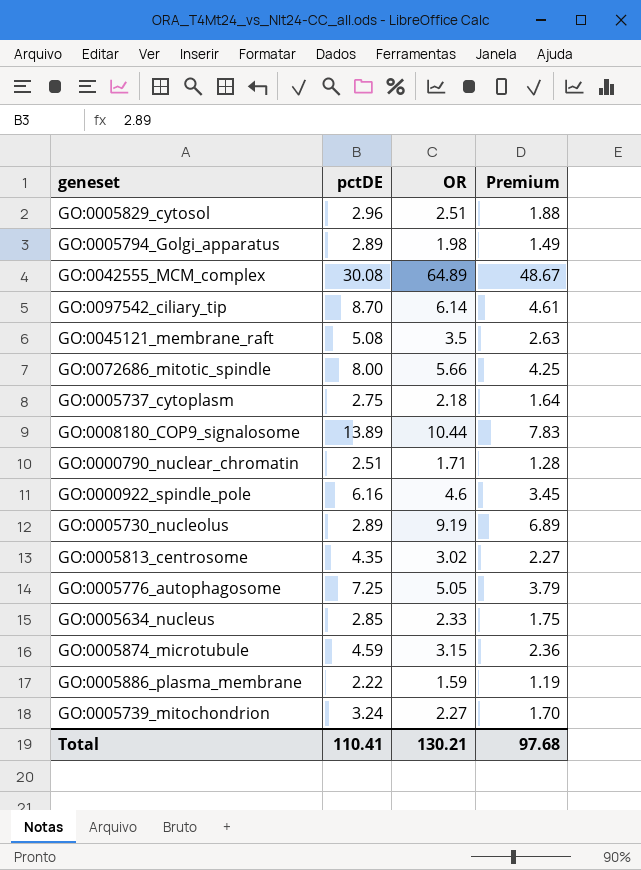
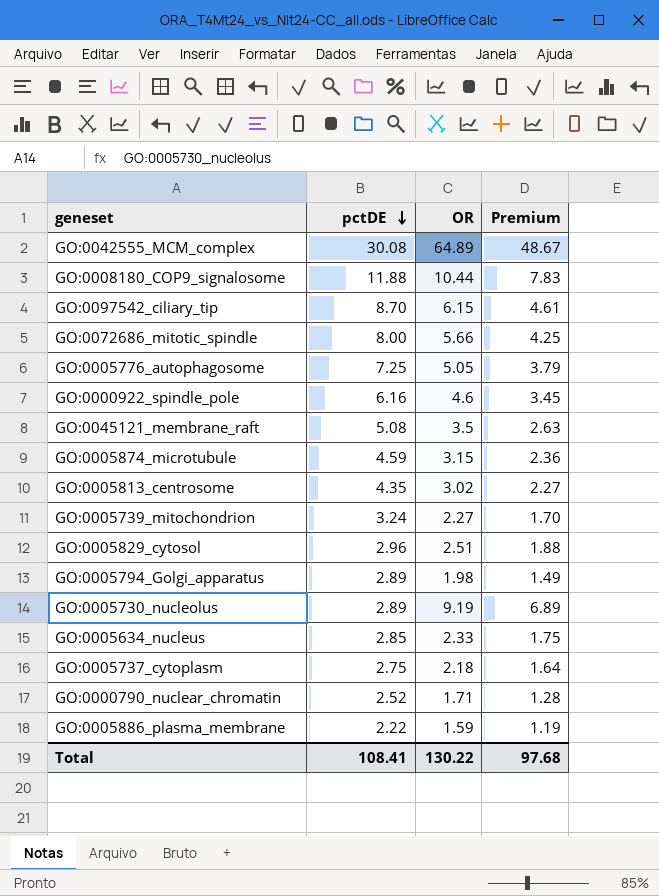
row order: none -> pctDE descending
GO:0008180_COP9_signalosome | pctDE: 13.89 -> 11.88
GO:0097542_ciliary_tip | OR: 6.14 -> 6.15
GO:0000790_nuclear_chromatin | pctDE: 2.51 -> 2.52
Total | pctDE: 110.41 -> 108.41
Total | OR: 130.21 -> 130.22

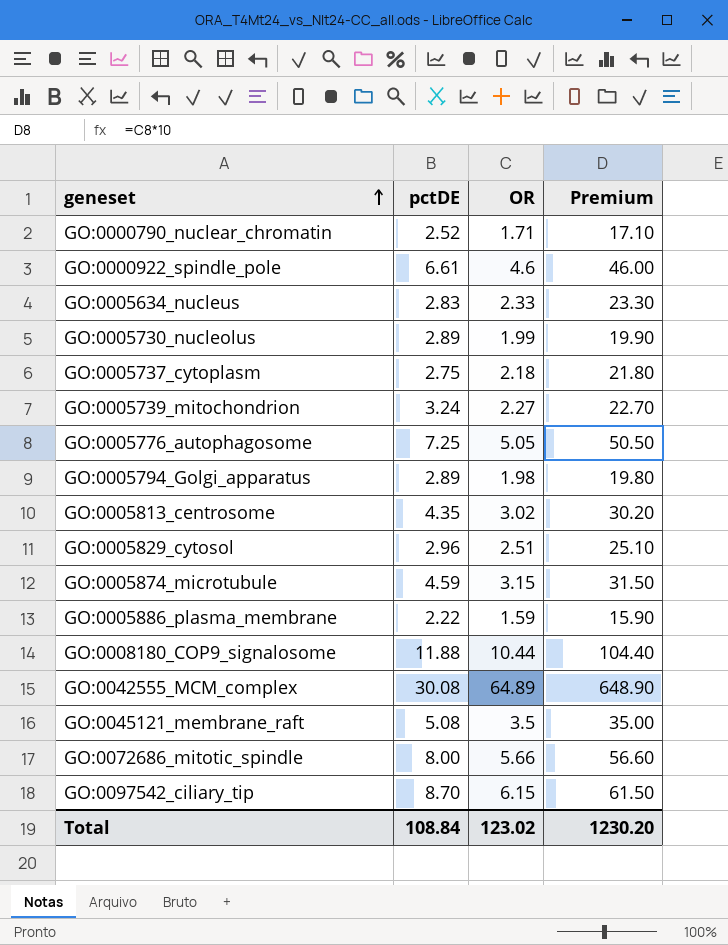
row order: pctDE descending -> geneset ascending
column Premium | formula: [OR] * 0.75 -> [OR] * 10
GO:0000922_spindle_pole | pctDE: 6.16 -> 6.61
GO:0005634_nucleus | pctDE: 2.85 -> 2.83
GO:0005730_nucleolus | OR: 9.19 -> 1.99
Total | pctDE: 108.41 -> 108.84
Total | OR: 130.22 -> 123.02
Total | Premium: 97.68 -> 1230.20

